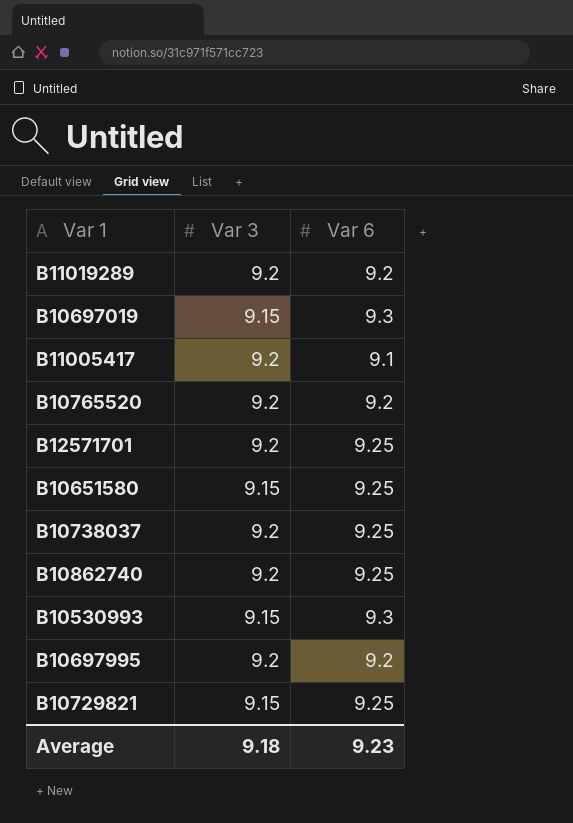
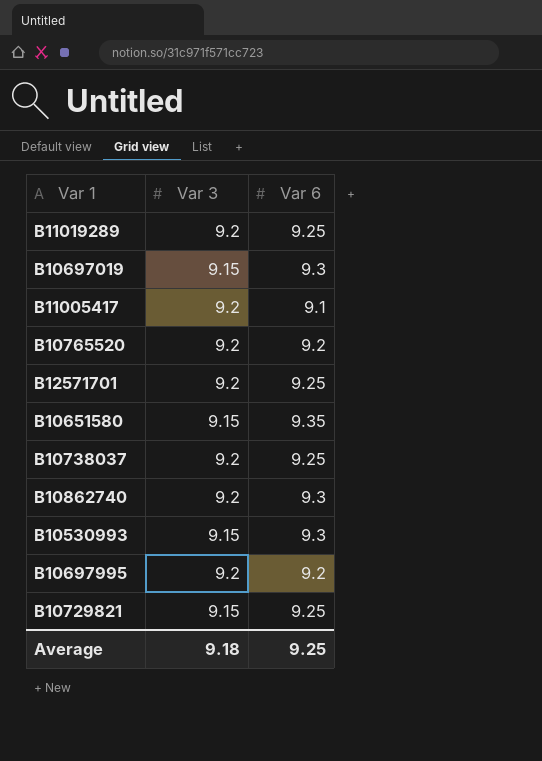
B11019289 | Var 6: 9.2 -> 9.25
B10651580 | Var 6: 9.25 -> 9.35
B10862740 | Var 6: 9.25 -> 9.3
Average | Var 6: 9.23 -> 9.25

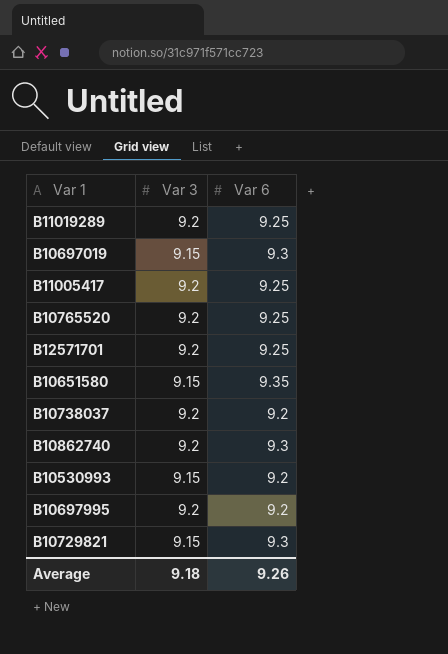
B11005417 | Var 6: 9.1 -> 9.25
B10765520 | Var 6: 9.2 -> 9.25
B10738037 | Var 6: 9.25 -> 9.2
B10530993 | Var 6: 9.3 -> 9.2
B10729821 | Var 6: 9.25 -> 9.3
Average | Var 6: 9.25 -> 9.26

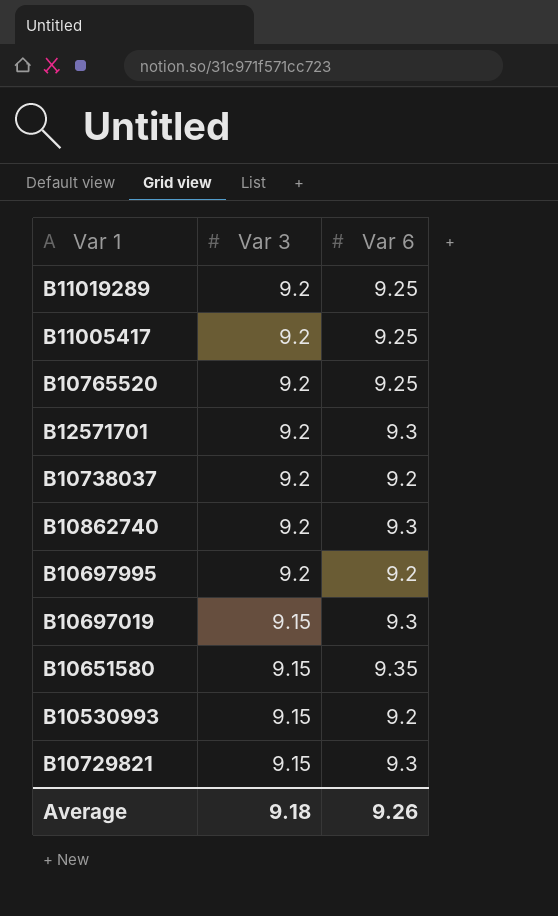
row order: none -> Var 3 descending
B12571701 | Var 6: 9.25 -> 9.3

